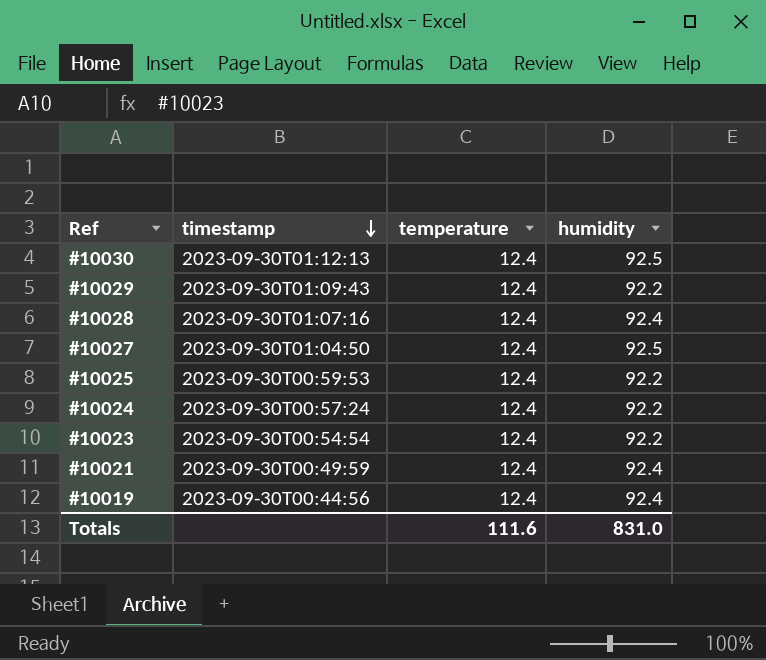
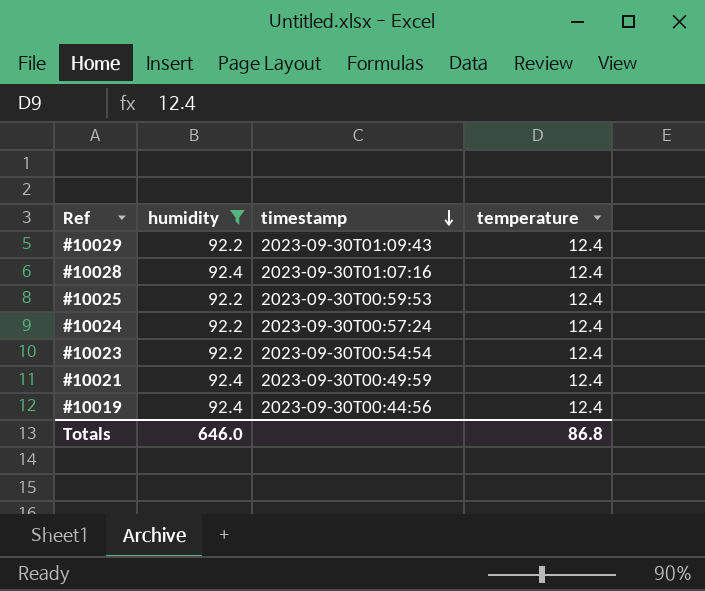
filter: none -> humidity != 92.5
column humidity | position: 4 -> 2
Totals | humidity: 831.0 -> 646.0
Totals | temperature: 111.6 -> 86.8

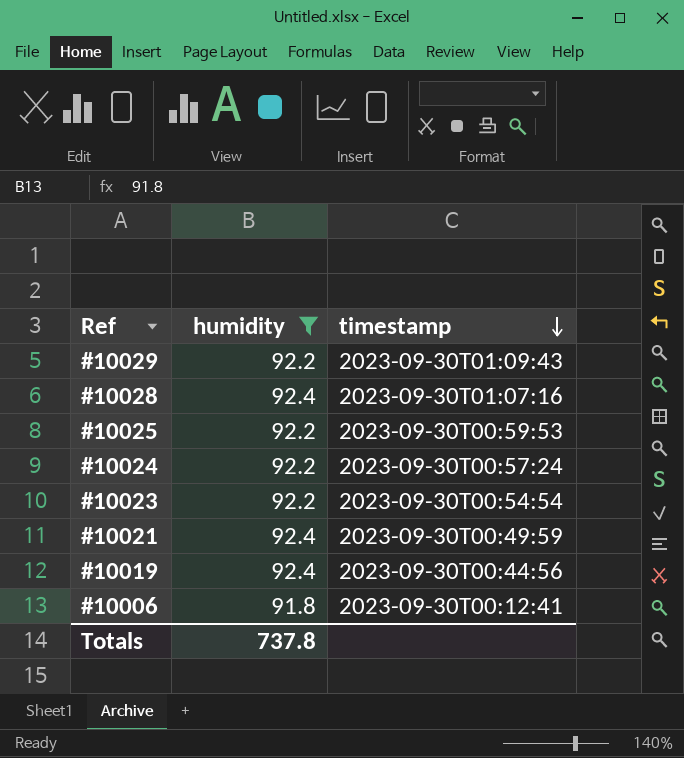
column temperature | position: 4 -> none
row #10006: none -> 91.8 | 2023-09-30T00:12:41
Totals | humidity: 646.0 -> 737.8

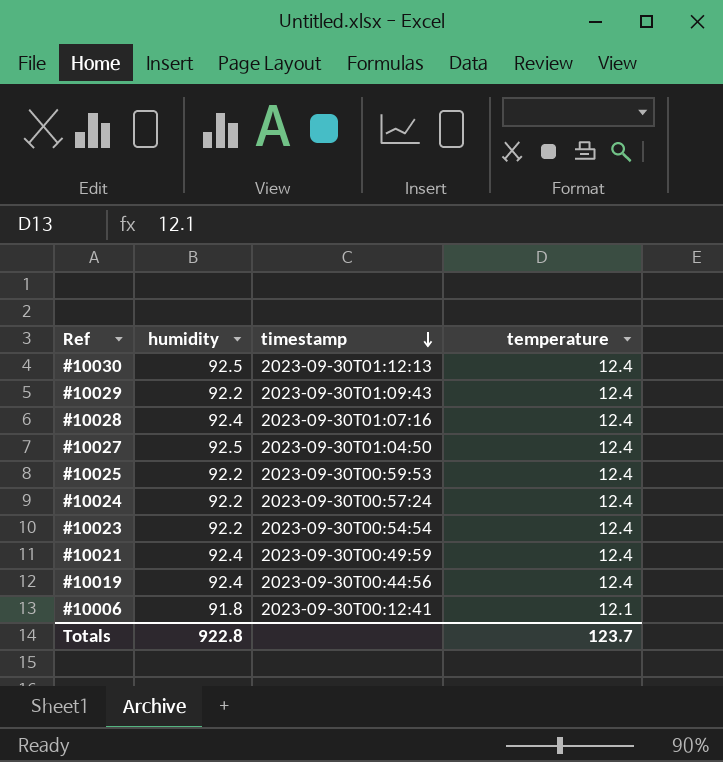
filter: humidity != 92.5 -> none
column temperature | position: none -> 4
Totals | humidity: 737.8 -> 922.8

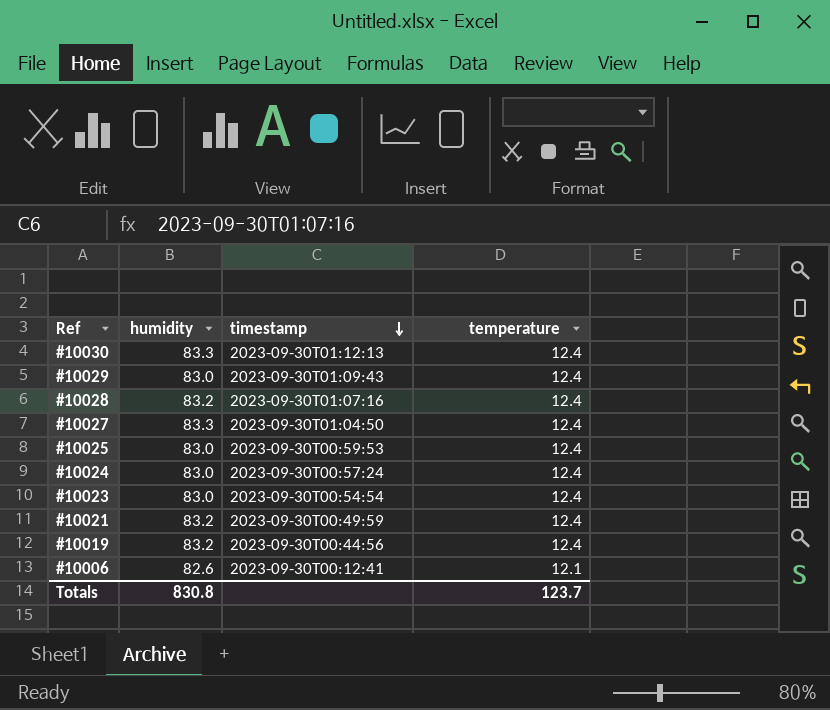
#10030 | humidity: 92.5 -> 83.3
#10029 | humidity: 92.2 -> 83.0
#10028 | humidity: 92.4 -> 83.2
#10027 | humidity: 92.5 -> 83.3
#10025 | humidity: 92.2 -> 83.0
#10024 | humidity: 92.2 -> 83.0
#10023 | humidity: 92.2 -> 83.0
#10021 | humidity: 92.4 -> 83.2
#10019 | humidity: 92.4 -> 83.2
#10006 | humidity: 91.8 -> 82.6
Totals | humidity: 922.8 -> 830.8

